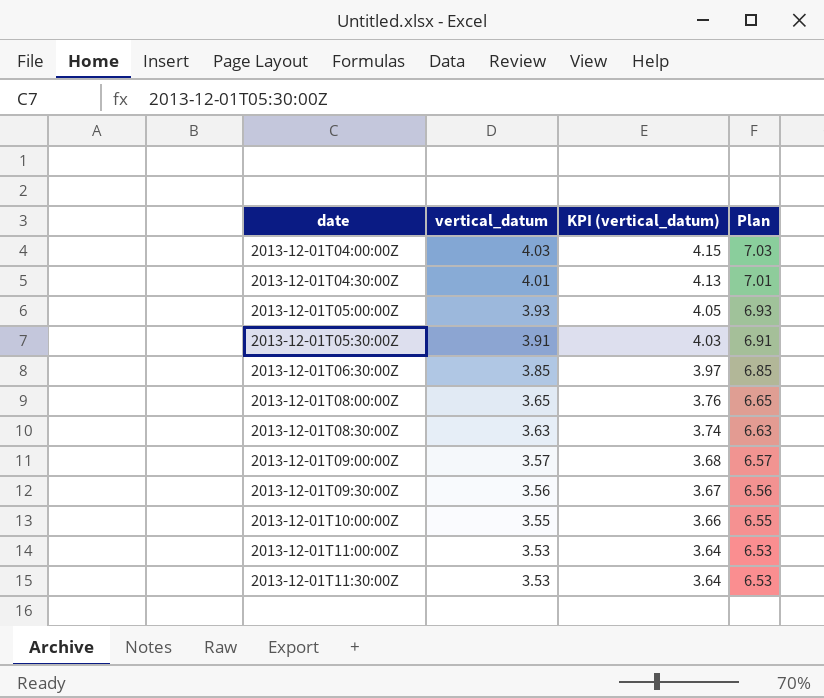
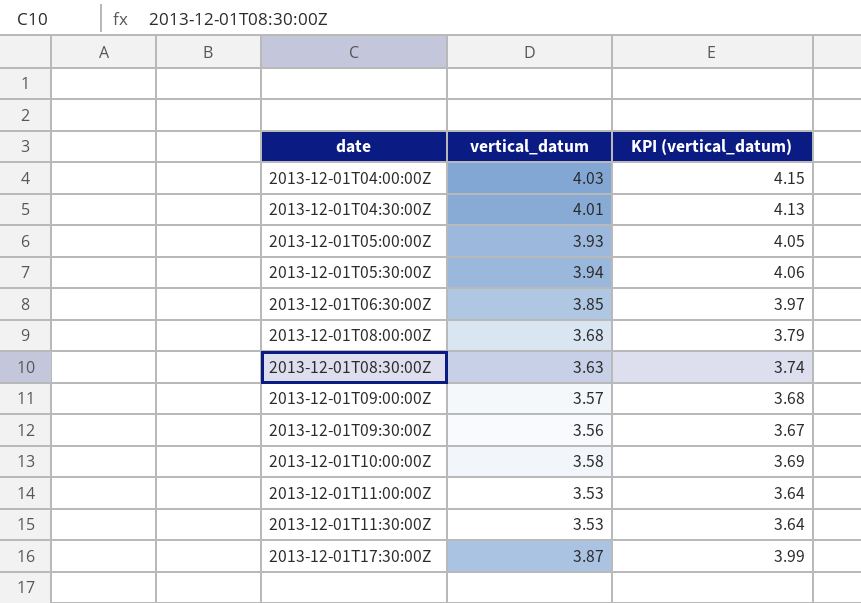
column Plan | formula: [vertical_datum] + 3 -> none
2013-12-01T05:30:00Z | vertical_datum: 3.91 -> 3.94
2013-12-01T05:30:00Z | KPI (vertical_datum): 4.03 -> 4.06
2013-12-01T08:00:00Z | vertical_datum: 3.65 -> 3.68
2013-12-01T08:00:00Z | KPI (vertical_datum): 3.76 -> 3.79
2013-12-01T10:00:00Z | vertical_datum: 3.55 -> 3.58
2013-12-01T10:00:00Z | KPI (vertical_datum): 3.66 -> 3.69
row 2013-12-01T17:30:00Z: none -> 3.87 | 3.99

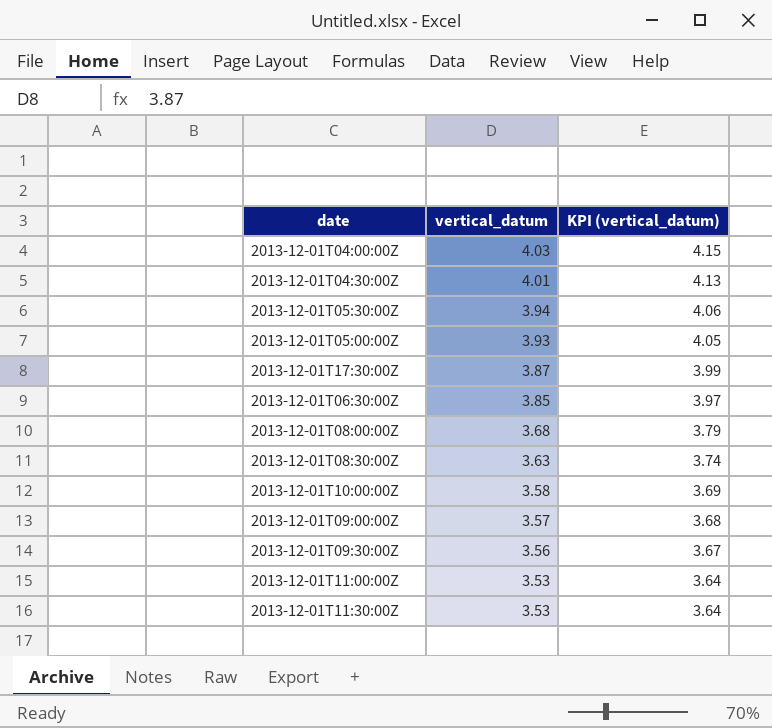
row order: date ascending -> vertical_datum descending

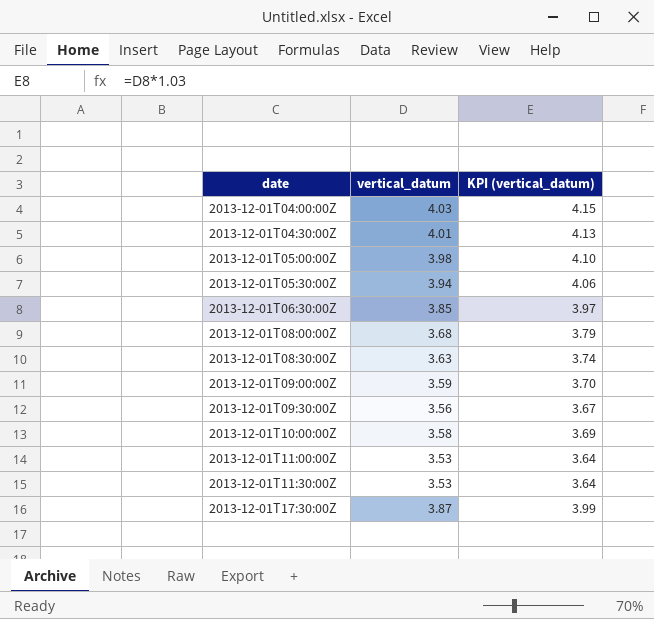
row order: vertical_datum descending -> date ascending
2013-12-01T05:00:00Z | vertical_datum: 3.93 -> 3.98
2013-12-01T05:00:00Z | KPI (vertical_datum): 4.05 -> 4.10
2013-12-01T09:00:00Z | vertical_datum: 3.57 -> 3.59
2013-12-01T09:00:00Z | KPI (vertical_datum): 3.68 -> 3.70

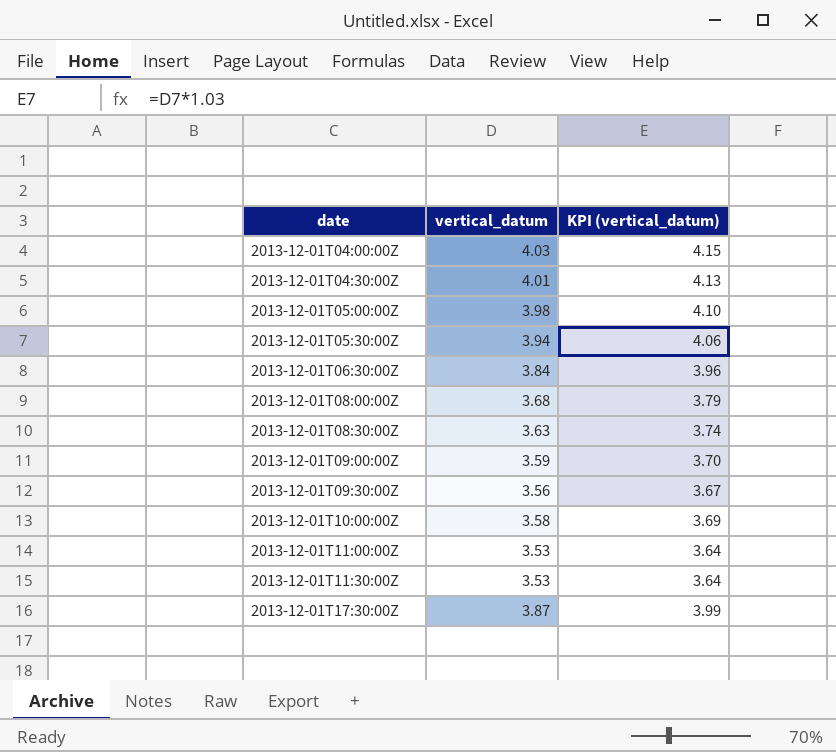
2013-12-01T06:30:00Z | vertical_datum: 3.85 -> 3.84
2013-12-01T06:30:00Z | KPI (vertical_datum): 3.97 -> 3.96

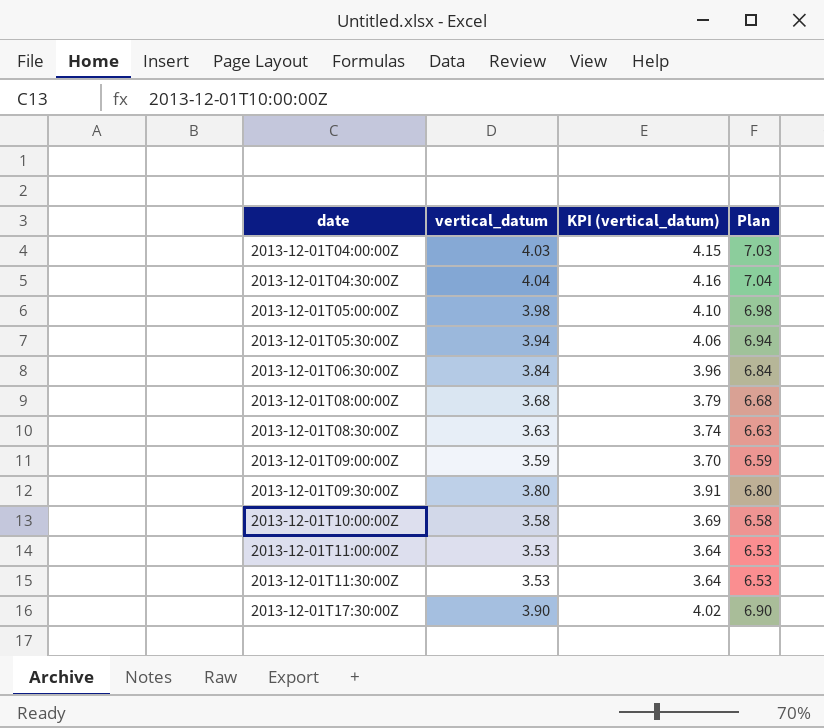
column Plan | formula: none -> [vertical_datum] + 3
2013-12-01T04:30:00Z | vertical_datum: 4.01 -> 4.04
2013-12-01T04:30:00Z | KPI (vertical_datum): 4.13 -> 4.16
2013-12-01T09:30:00Z | vertical_datum: 3.56 -> 3.80
2013-12-01T09:30:00Z | KPI (vertical_datum): 3.67 -> 3.91
2013-12-01T17:30:00Z | vertical_datum: 3.87 -> 3.90
2013-12-01T17:30:00Z | KPI (vertical_datum): 3.99 -> 4.02

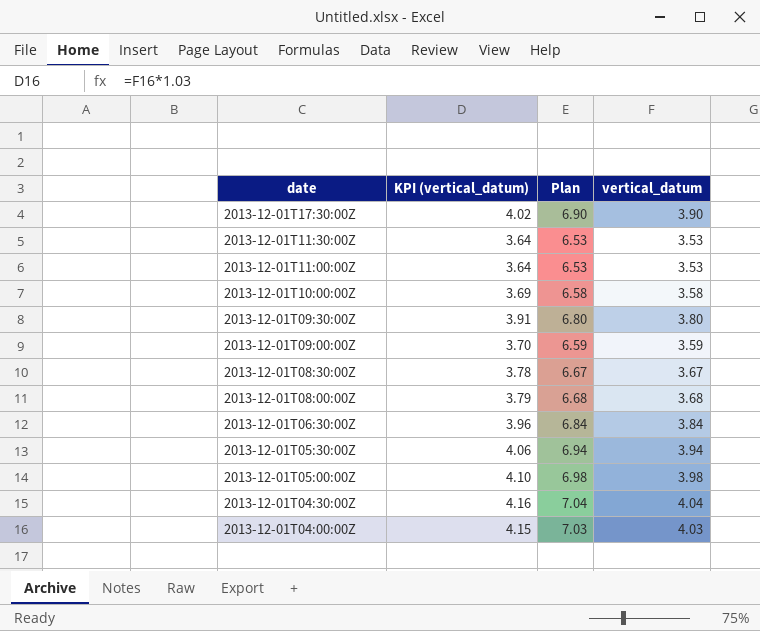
row order: date ascending -> date descending
column vertical_datum | position: 2 -> 4
2013-12-01T08:30:00Z | KPI (vertical_datum): 3.74 -> 3.78
2013-12-01T08:30:00Z | Plan: 6.63 -> 6.67
2013-12-01T08:30:00Z | vertical_datum: 3.63 -> 3.67

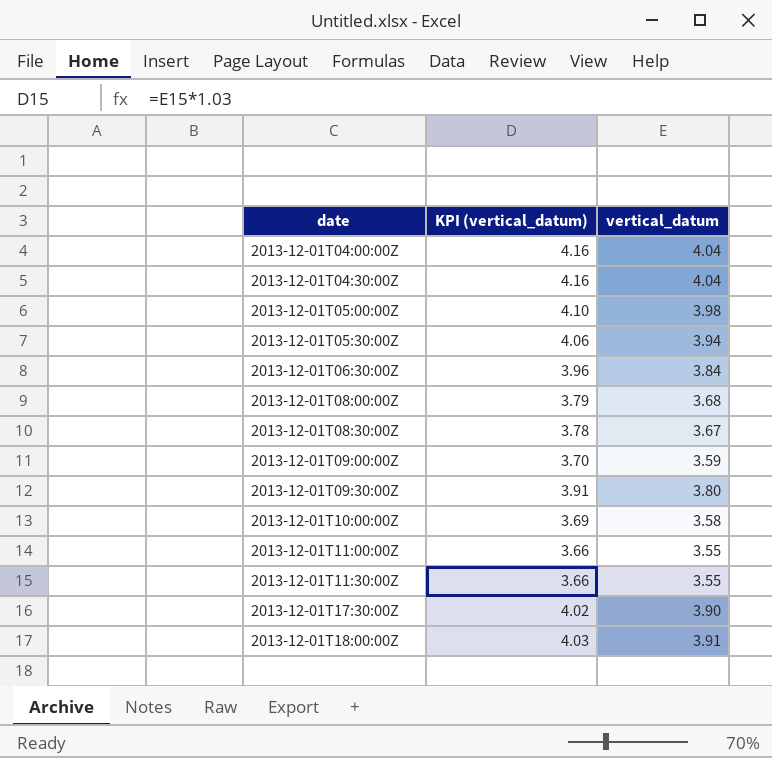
row order: date descending -> date ascending
column Plan | formula: [vertical_datum] + 3 -> none
2013-12-01T04:00:00Z | KPI (vertical_datum): 4.15 -> 4.16
2013-12-01T04:00:00Z | vertical_datum: 4.03 -> 4.04
2013-12-01T11:00:00Z | KPI (vertical_datum): 3.64 -> 3.66
2013-12-01T11:00:00Z | vertical_datum: 3.53 -> 3.55
2013-12-01T11:30:00Z | KPI (vertical_datum): 3.64 -> 3.66
2013-12-01T11:30:00Z | vertical_datum: 3.53 -> 3.55
row 2013-12-01T18:00:00Z: none -> 4.03 | 3.91

